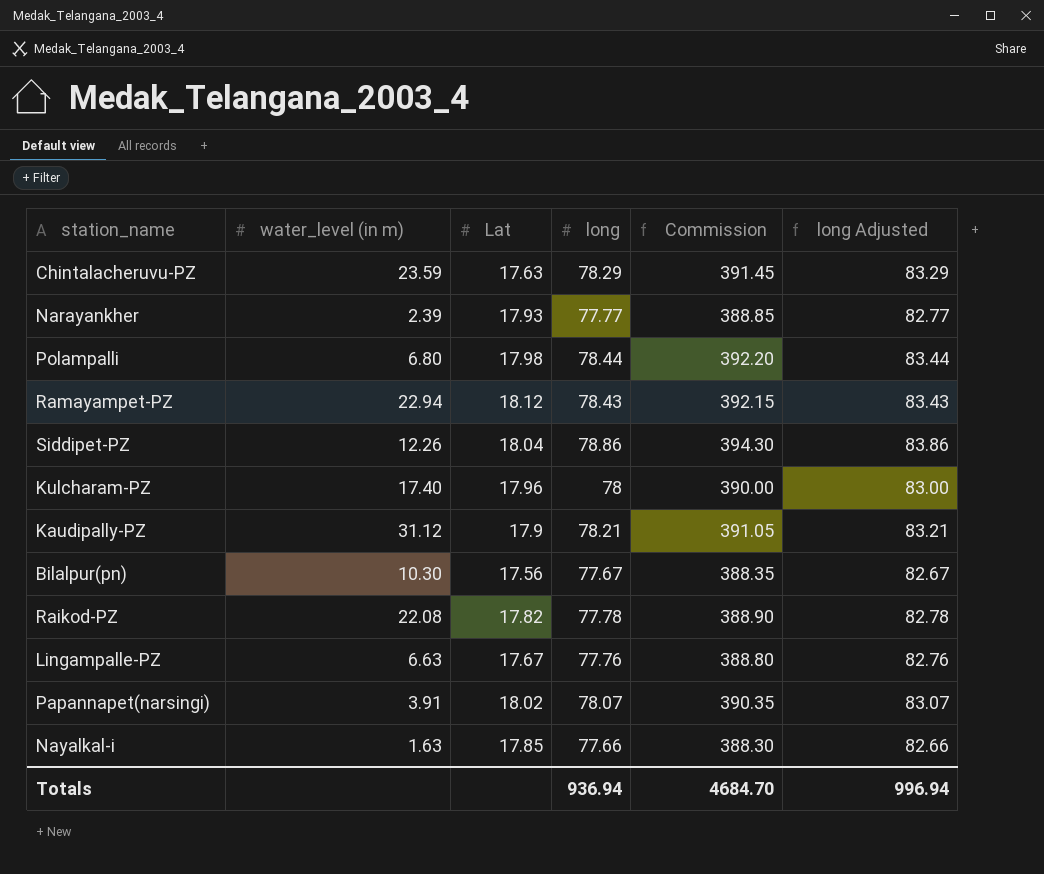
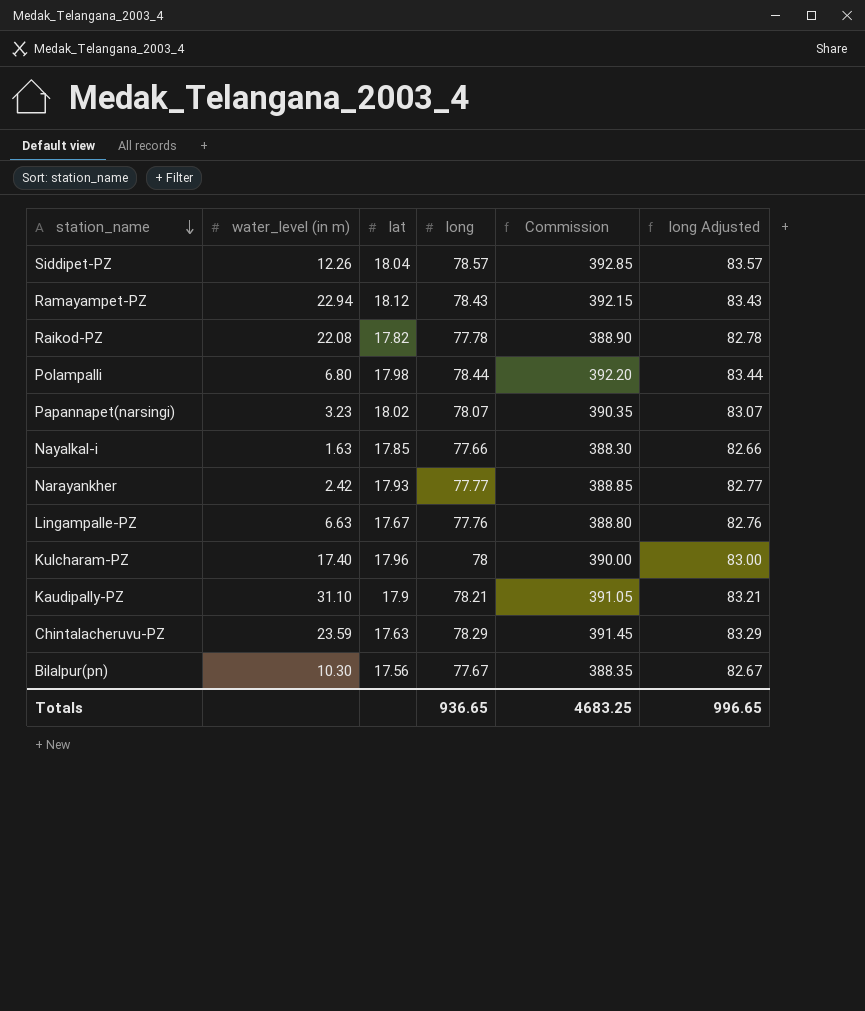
row order: none -> station_name descending
column name: Lat -> lat
Siddipet-PZ | long: 78.86 -> 78.57
Siddipet-PZ | Commission: 394.30 -> 392.85
Siddipet-PZ | long Adjusted: 83.86 -> 83.57
Papannapet(narsingi) | water_level (in m): 3.91 -> 3.23
Narayankher | water_level (in m): 2.39 -> 2.42
Kaudipally-PZ | water_level (in m): 31.12 -> 31.10
Totals | long: 936.94 -> 936.65
Totals | Commission: 4684.70 -> 4683.25
Totals | long Adjusted: 996.94 -> 996.65

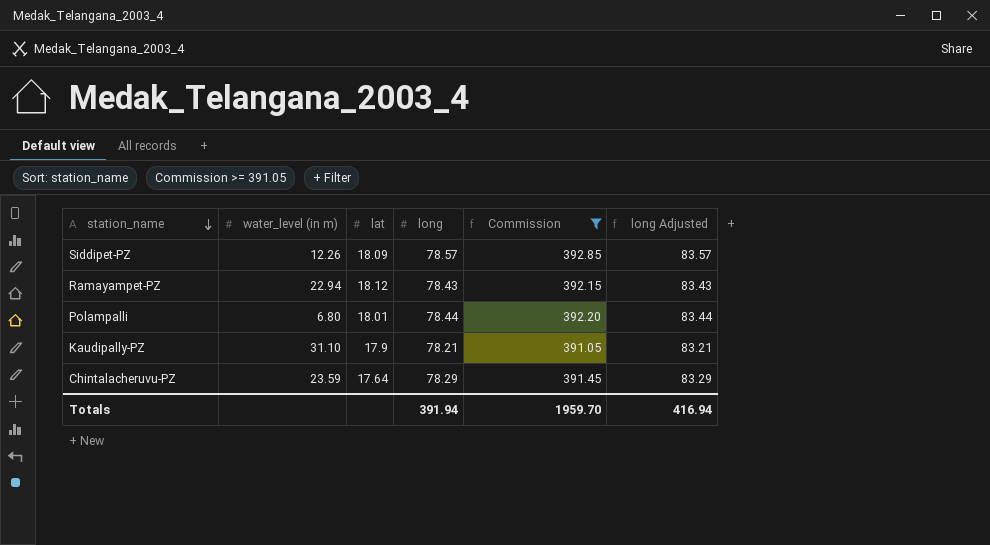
filter: none -> Commission >= 391.05
Siddipet-PZ | lat: 18.04 -> 18.09
Polampalli | lat: 17.98 -> 18.01
Chintalacheruvu-PZ | lat: 17.63 -> 17.64
Totals | long: 936.65 -> 391.94
Totals | Commission: 4683.25 -> 1959.70
Totals | long Adjusted: 996.65 -> 416.94

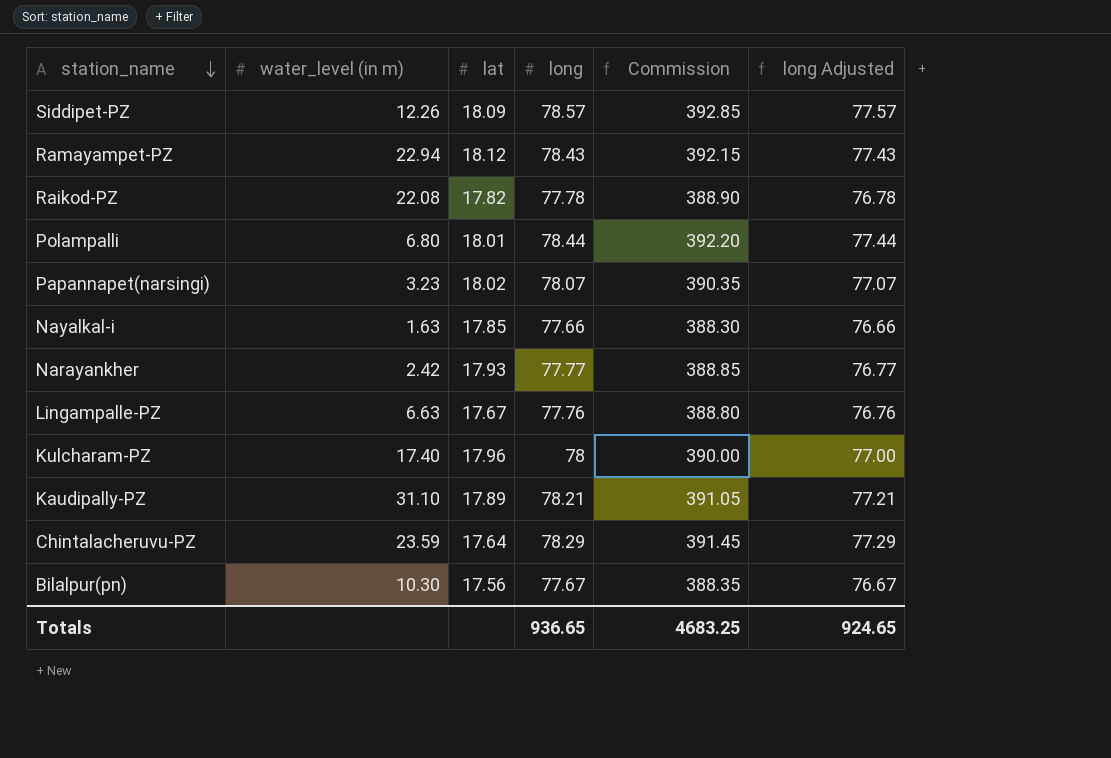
filter: Commission >= 391.05 -> none
column long Adjusted | formula: [long] + 5 -> [long] - 1
Kaudipally-PZ | lat: 17.9 -> 17.89
Totals | long: 391.94 -> 936.65
Totals | Commission: 1959.70 -> 4683.25
Totals | long Adjusted: 416.94 -> 924.65

